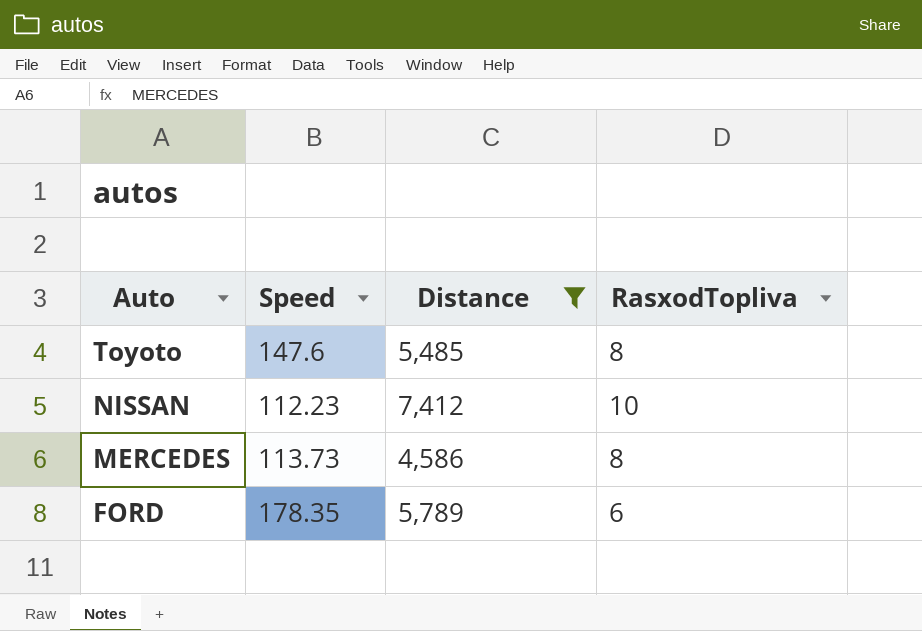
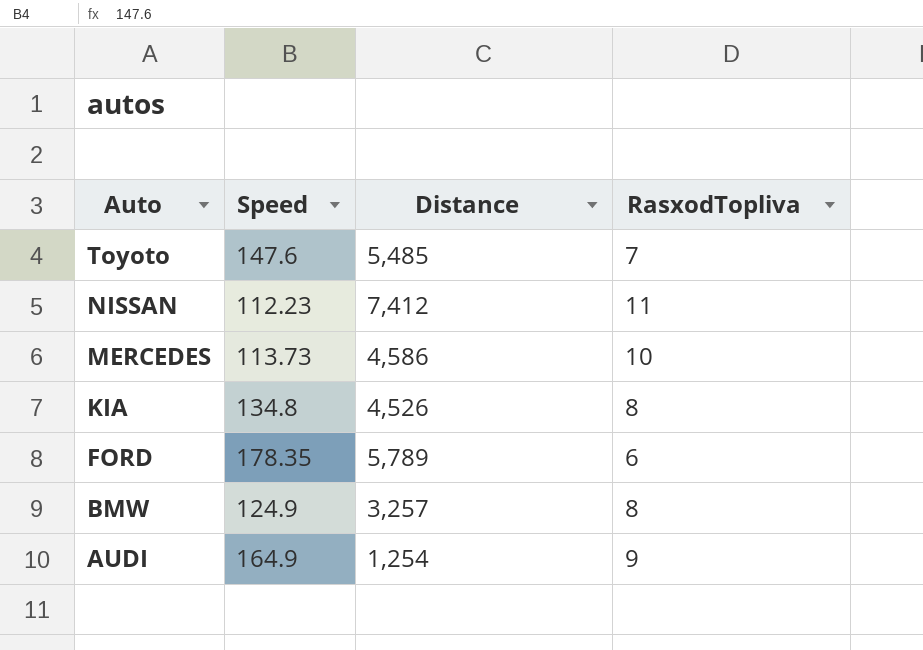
filter: Distance >= 4,586 -> none
Toyoto | RasxodTopliva: 8 -> 7
NISSAN | RasxodTopliva: 10 -> 11
MERCEDES | RasxodTopliva: 8 -> 10

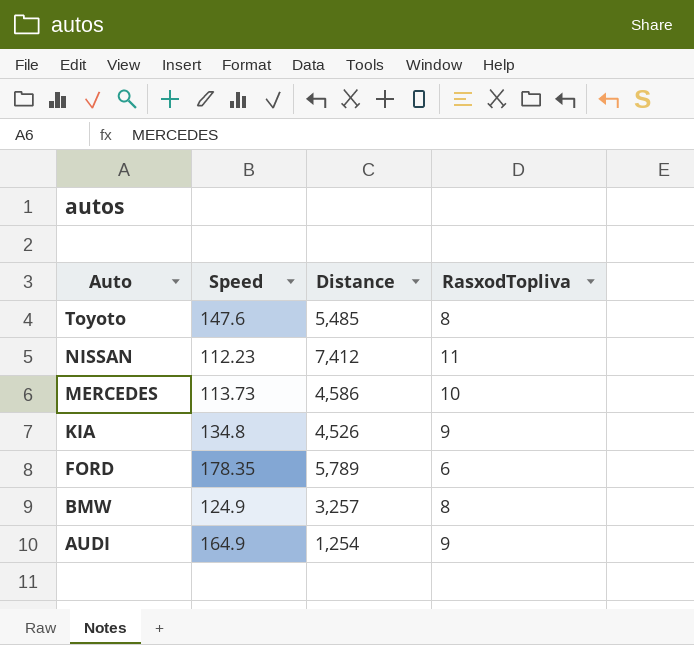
Toyoto | RasxodTopliva: 7 -> 8
KIA | RasxodTopliva: 8 -> 9

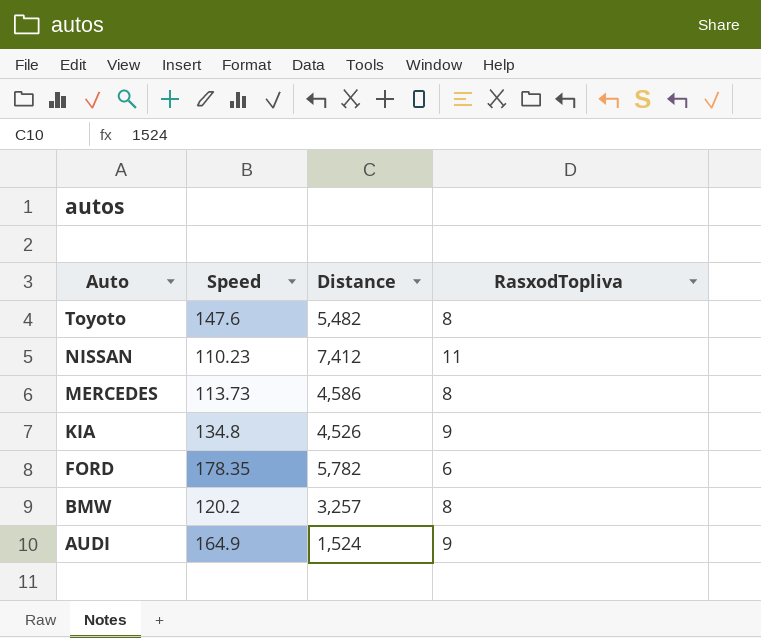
Toyoto | Distance: 5,485 -> 5,482
NISSAN | Speed: 112.23 -> 110.23
MERCEDES | RasxodTopliva: 10 -> 8
FORD | Distance: 5,789 -> 5,782
BMW | Speed: 124.9 -> 120.2
AUDI | Distance: 1,254 -> 1,524

